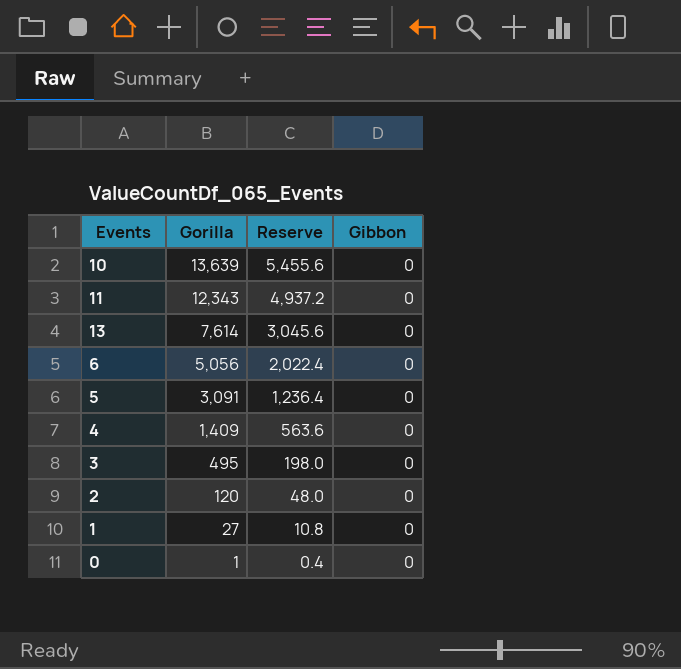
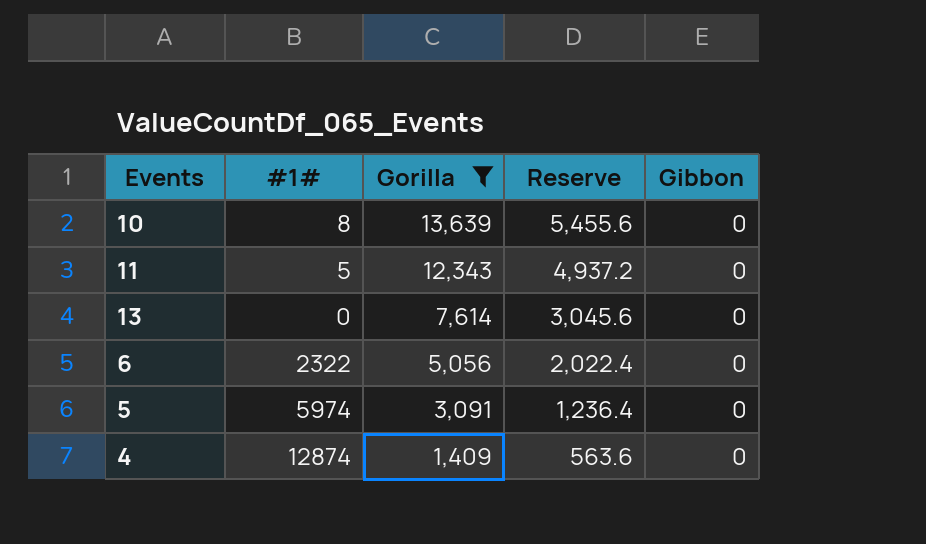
filter: none -> Gorilla >= 1,409
column #1# | position: none -> 2

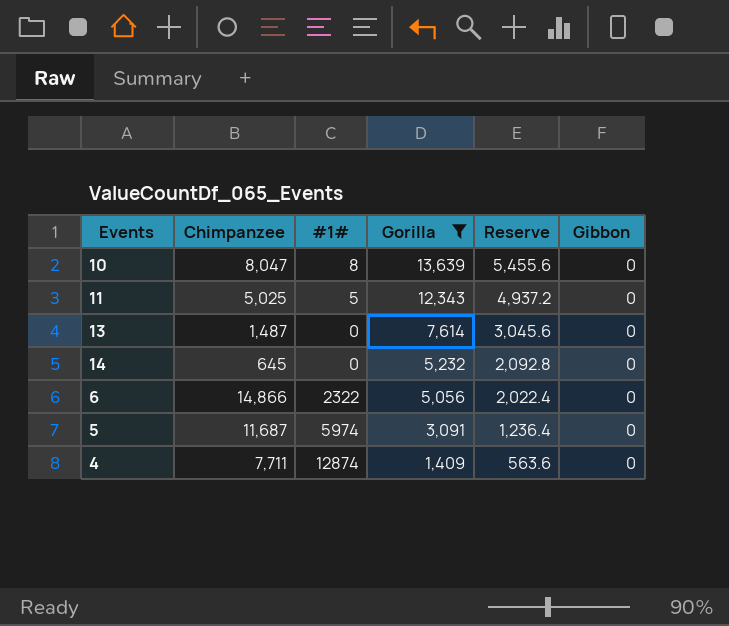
column Chimpanzee | position: none -> 2
row 14: none -> 645 | 0 | 5,232 | 2,092.8 | 0

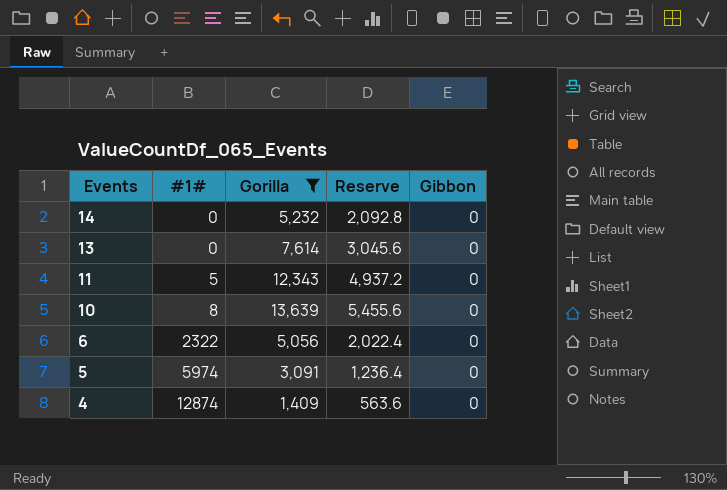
row order: Gorilla descending -> Events descending
column Chimpanzee | position: 2 -> none

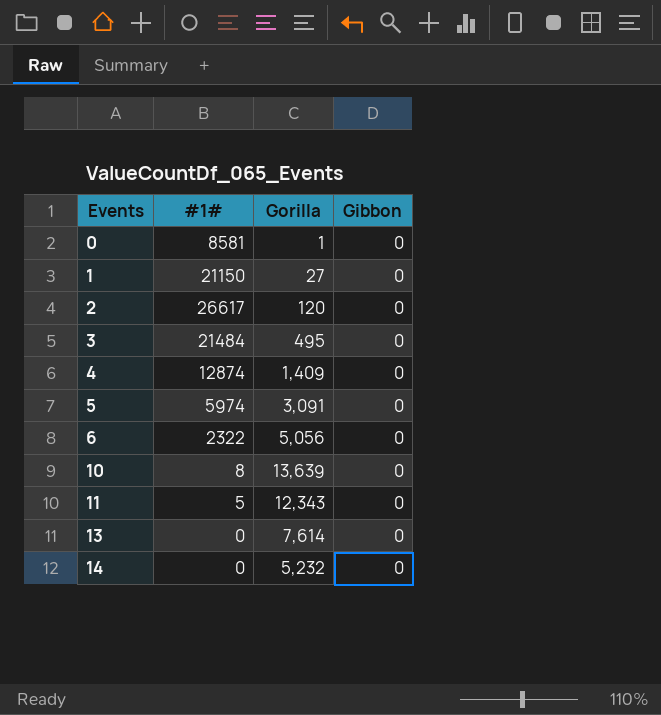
filter: Gorilla >= 1,409 -> none
row order: Events descending -> Events ascending
column Reserve | formula: [Gorilla] * 0.4 -> none

